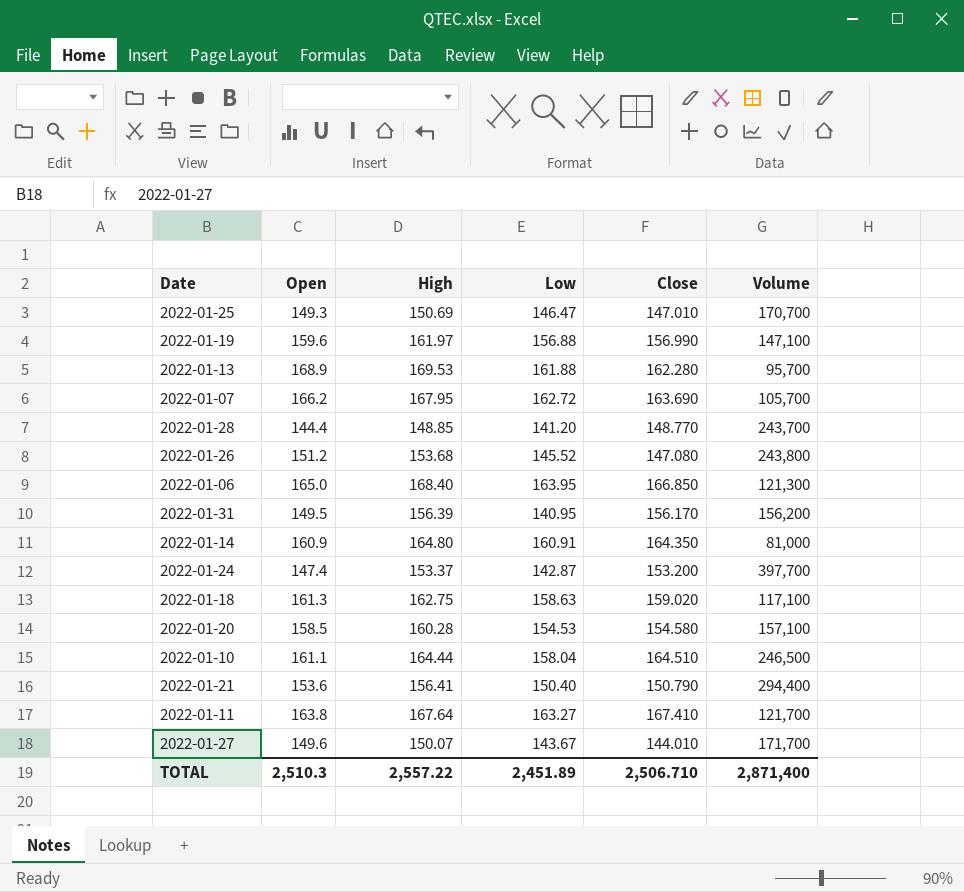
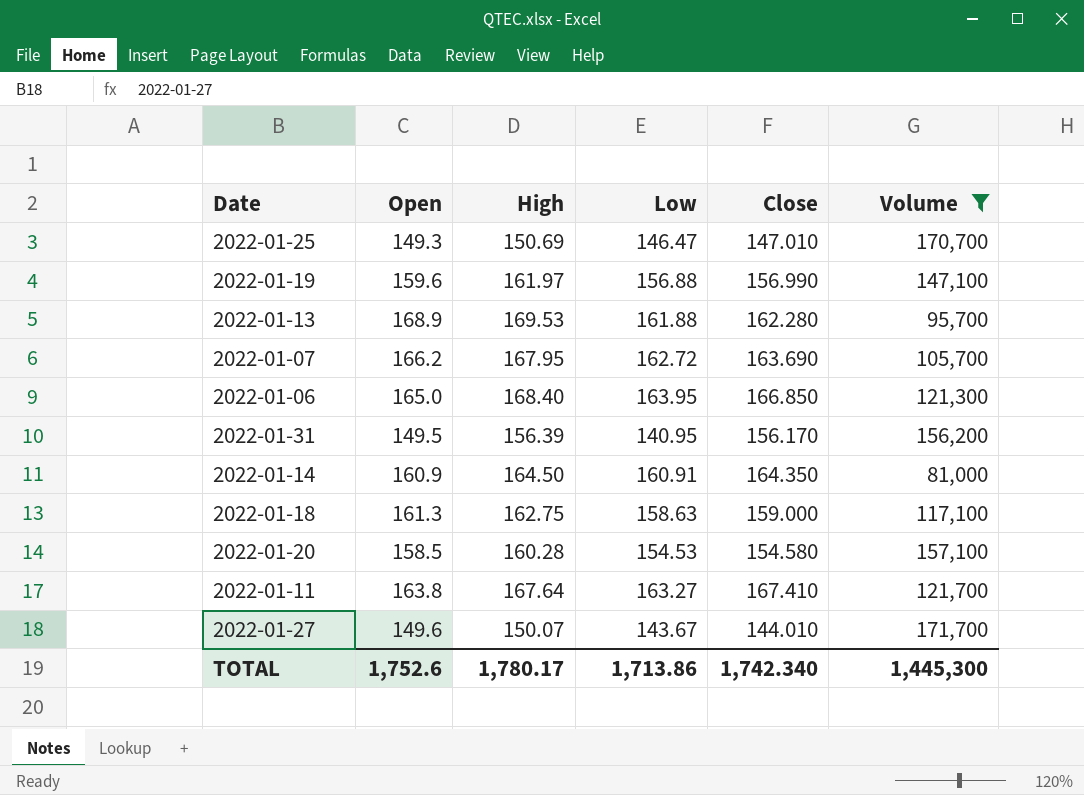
filter: none -> Volume <= 171,700
2022-01-14 | High: 164.80 -> 164.50
2022-01-18 | Close: 159.020 -> 159.000
TOTAL | Open: 2,510.3 -> 1,752.6
TOTAL | High: 2,557.22 -> 1,780.17
TOTAL | Low: 2,451.89 -> 1,713.86
TOTAL | Close: 2,506.710 -> 1,742.340
TOTAL | Volume: 2,871,400 -> 1,445,300

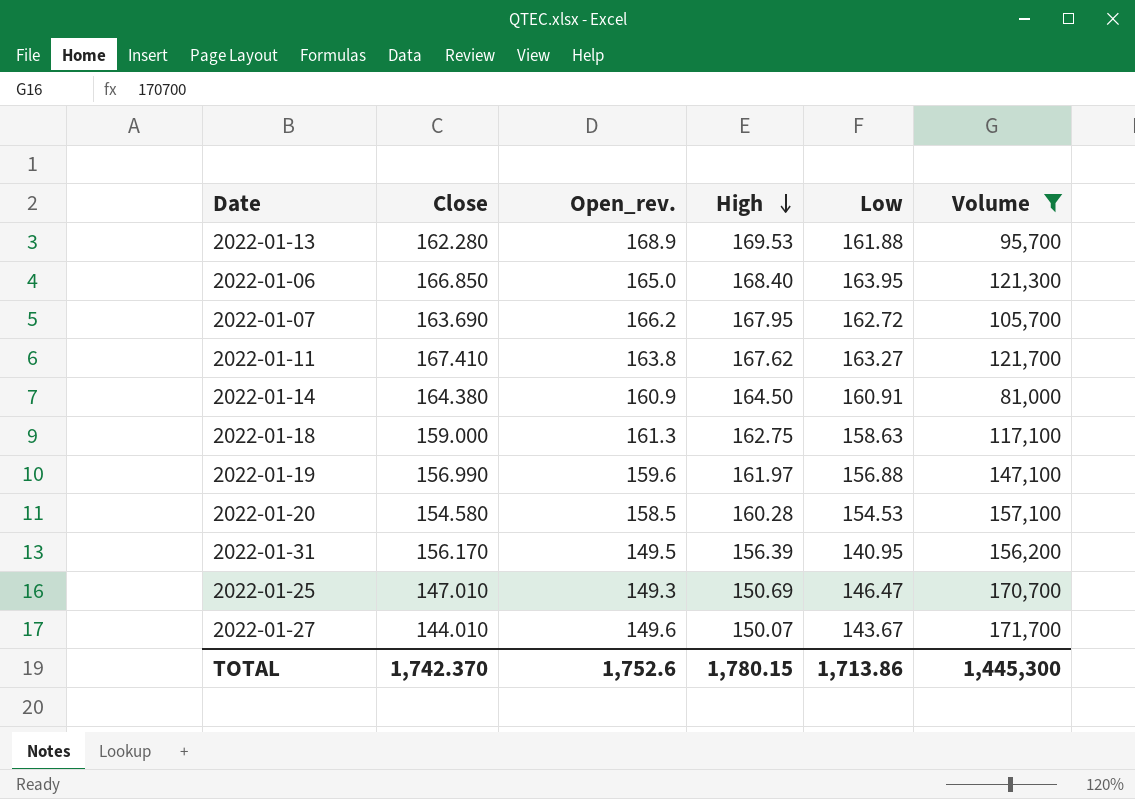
row order: none -> High descending
column Close | position: 5 -> 2
column name: Open -> Open_rev.
2022-01-11 | High: 167.64 -> 167.62
2022-01-14 | Close: 164.350 -> 164.380
TOTAL | Close: 1,742.340 -> 1,742.370
TOTAL | High: 1,780.17 -> 1,780.15

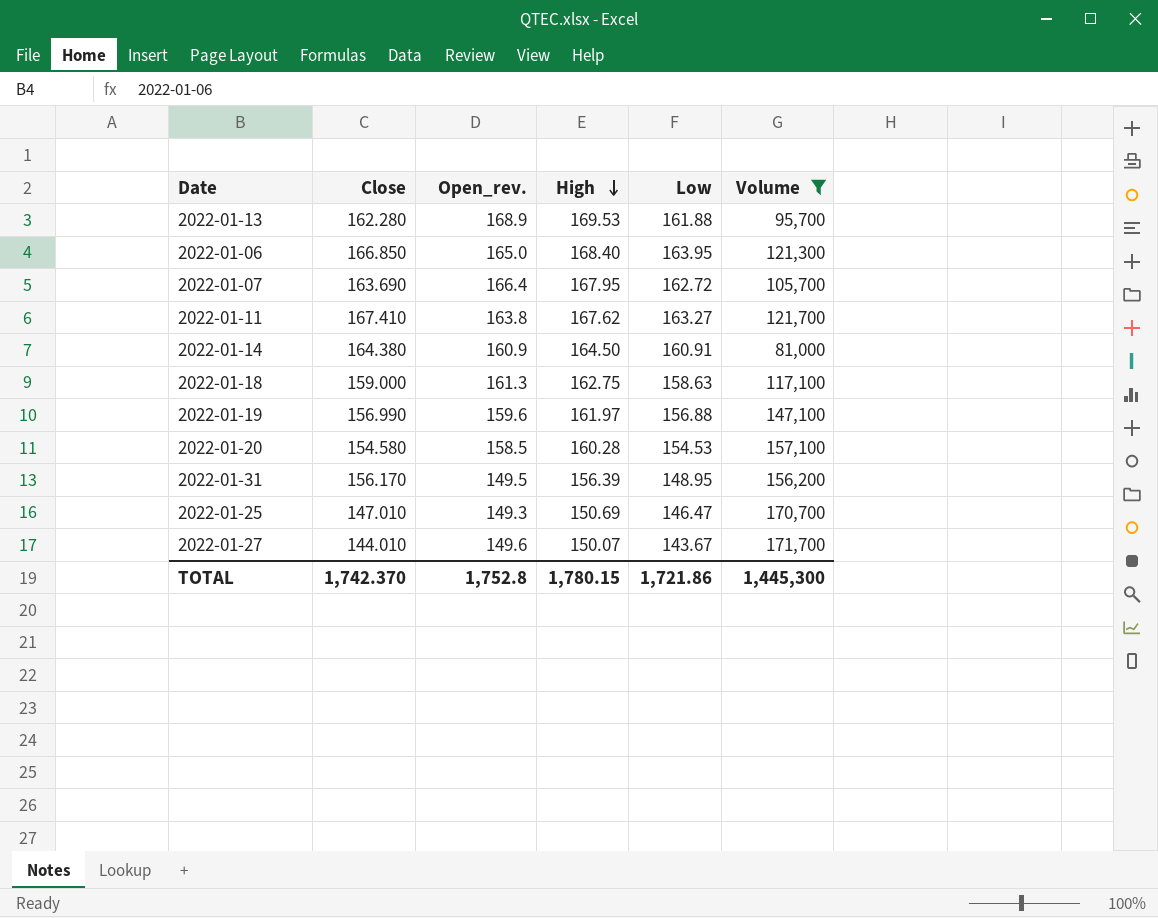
2022-01-07 | Open_rev.: 166.2 -> 166.4
2022-01-31 | Low: 140.95 -> 148.95
TOTAL | Open_rev.: 1,752.6 -> 1,752.8
TOTAL | Low: 1,713.86 -> 1,721.86

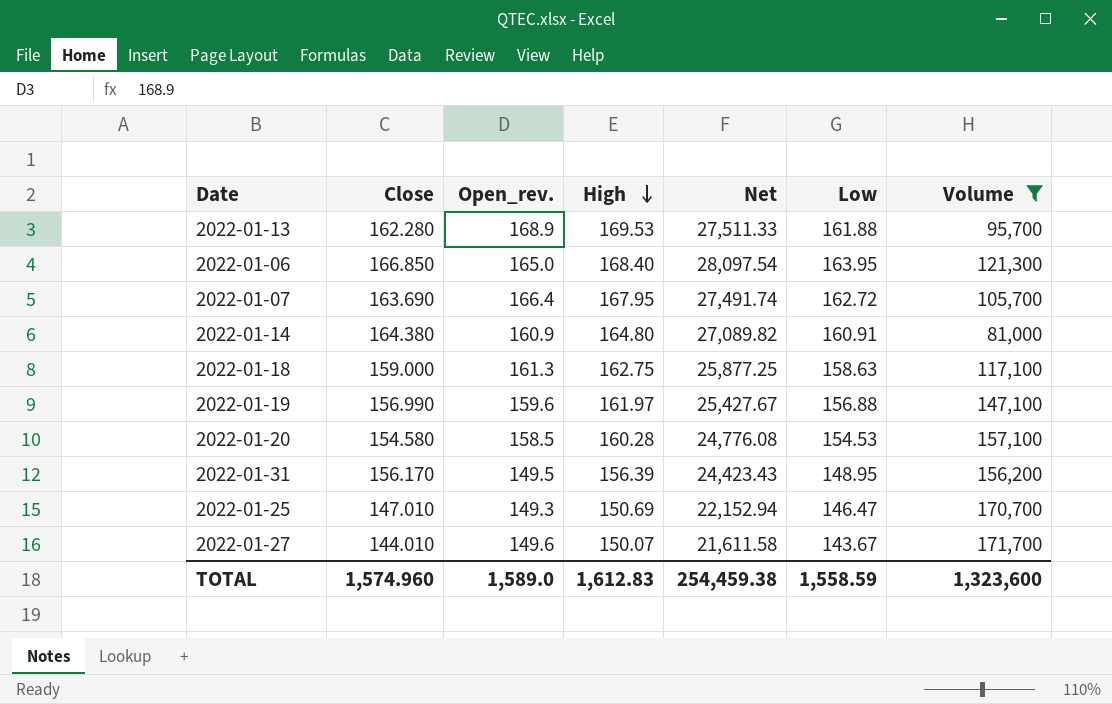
column Net | formula: none -> [Close] * [High]
row 2022-01-11: 167.410 | 163.8 | 167.62 | 163.27 | 121,700 -> none
2022-01-14 | High: 164.50 -> 164.80
TOTAL | Close: 1,742.370 -> 1,574.960
TOTAL | Open_rev.: 1,752.8 -> 1,589.0
TOTAL | High: 1,780.15 -> 1,612.83
TOTAL | Low: 1,721.86 -> 1,558.59
TOTAL | Volume: 1,445,300 -> 1,323,600

